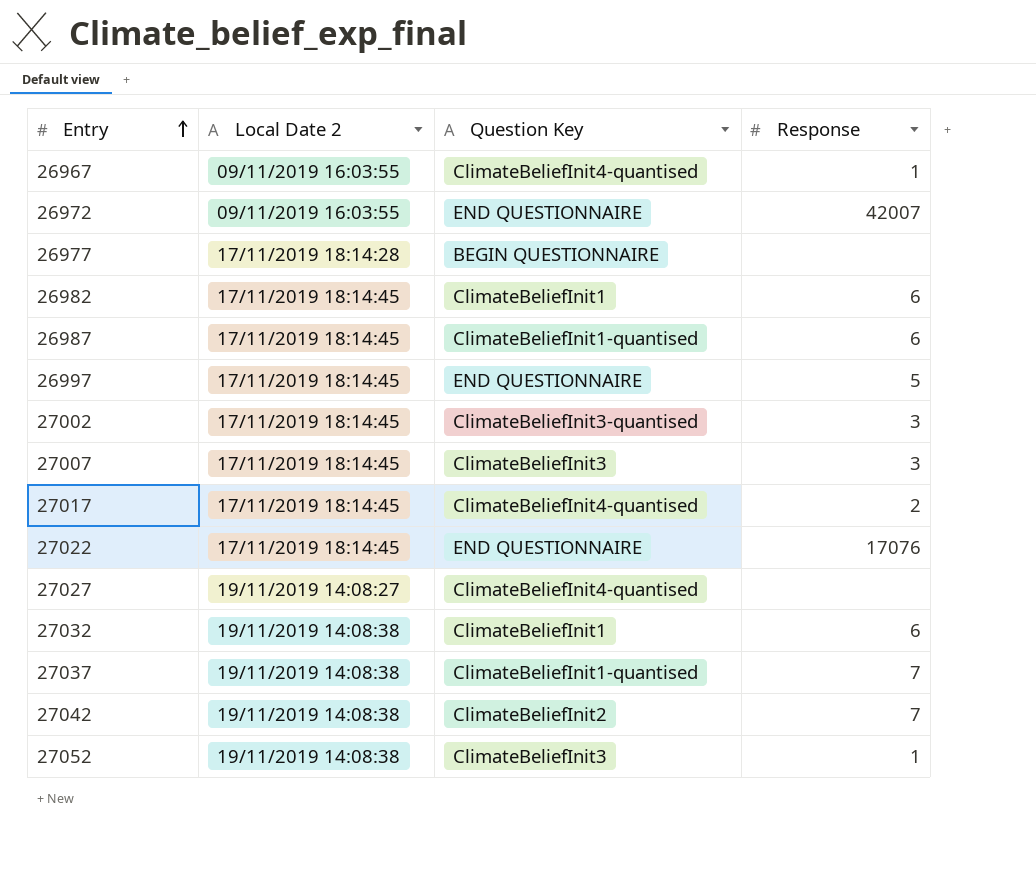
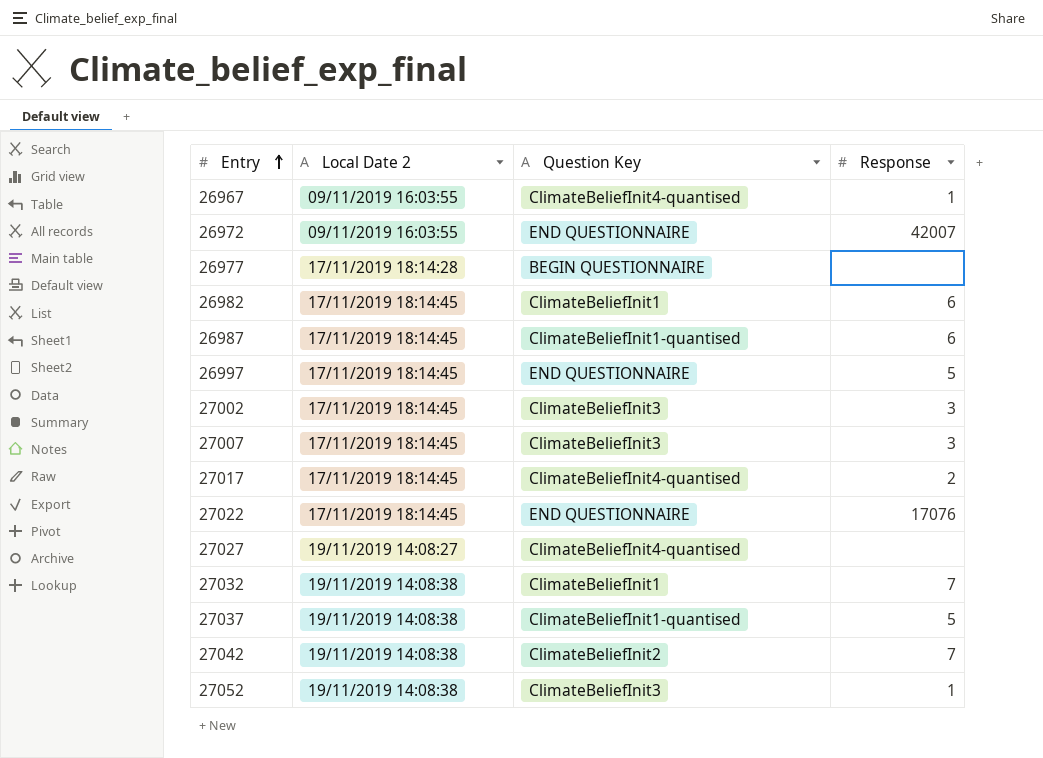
27002 | Question Key: ClimateBeliefInit3-quantised -> ClimateBeliefInit3
27032 | Response: 6 -> 7
27037 | Response: 7 -> 5

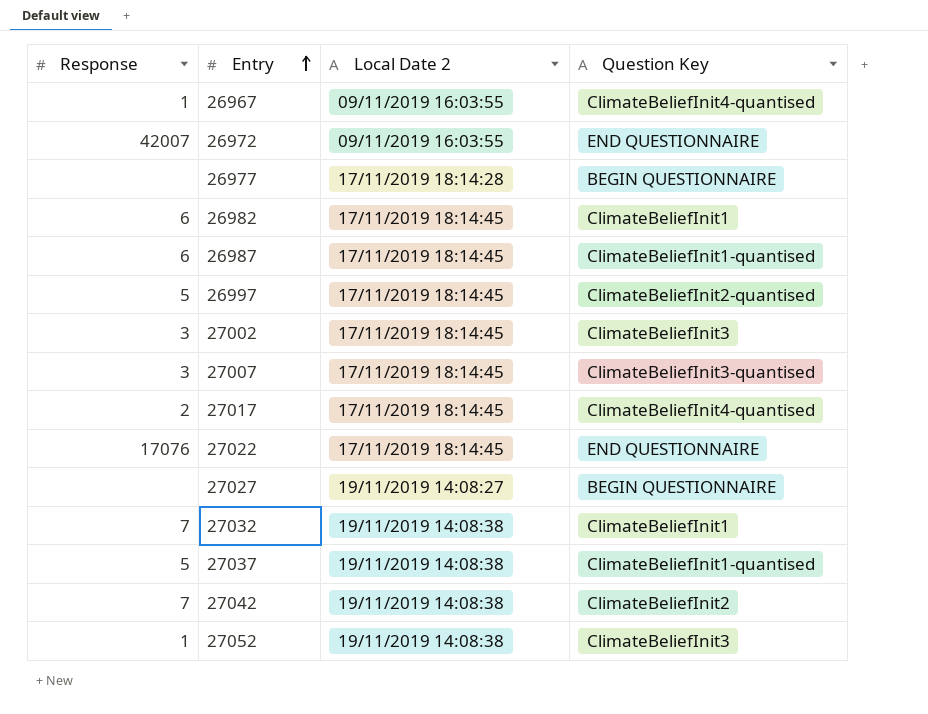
column Response | position: 4 -> 1
26997 | Question Key: END QUESTIONNAIRE -> ClimateBeliefInit2-quantised
27007 | Question Key: ClimateBeliefInit3 -> ClimateBeliefInit3-quantised
27027 | Question Key: ClimateBeliefInit4-quantised -> BEGIN QUESTIONNAIRE

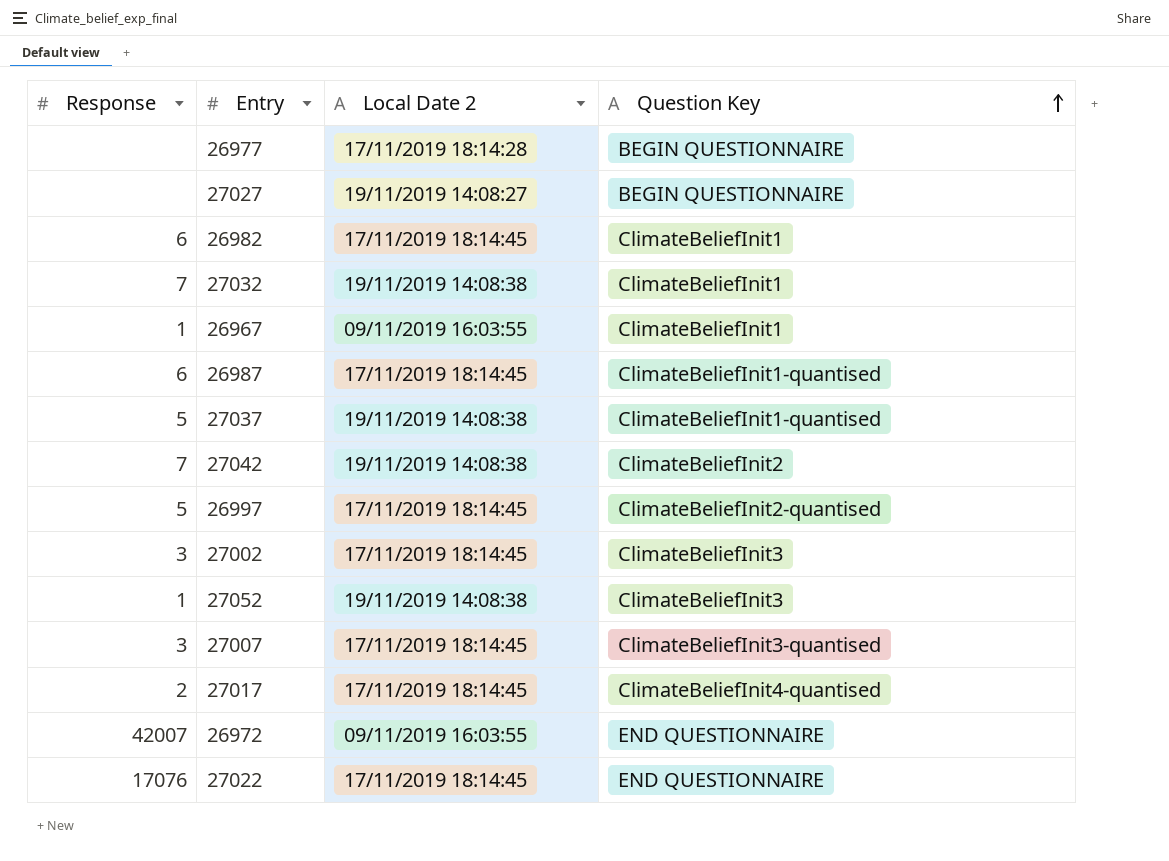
row order: Entry ascending -> Question Key ascending
26967 | Question Key: ClimateBeliefInit4-quantised -> ClimateBeliefInit1

